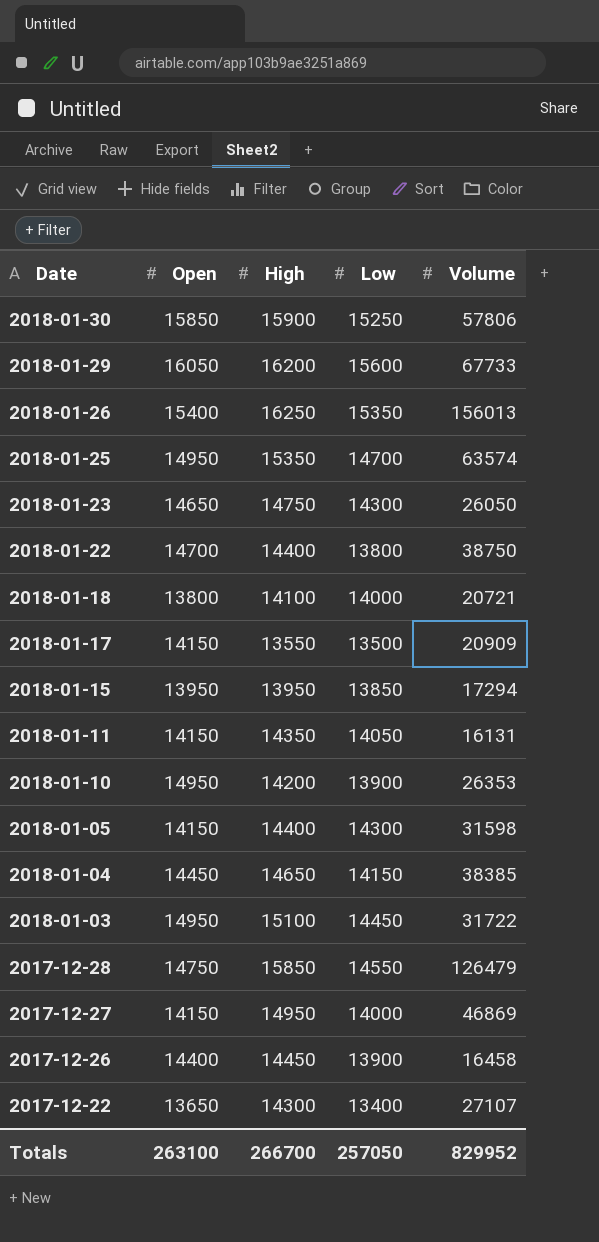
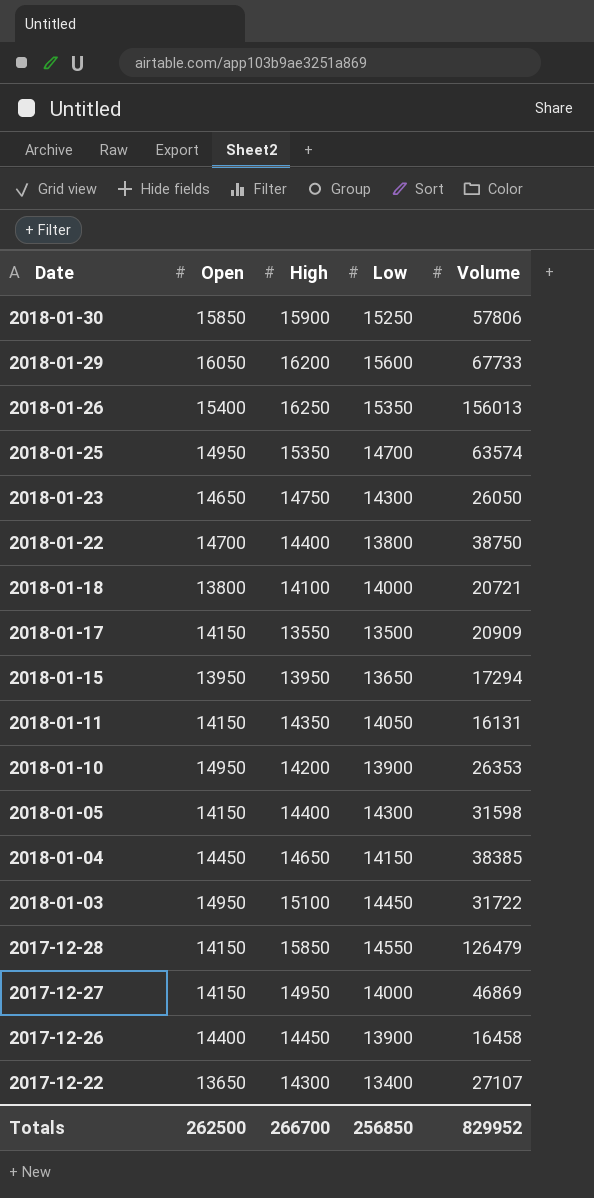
2018-01-15 | Low: 13850 -> 13650
2017-12-28 | Open: 14750 -> 14150
Totals | Open: 263100 -> 262500
Totals | Low: 257050 -> 256850

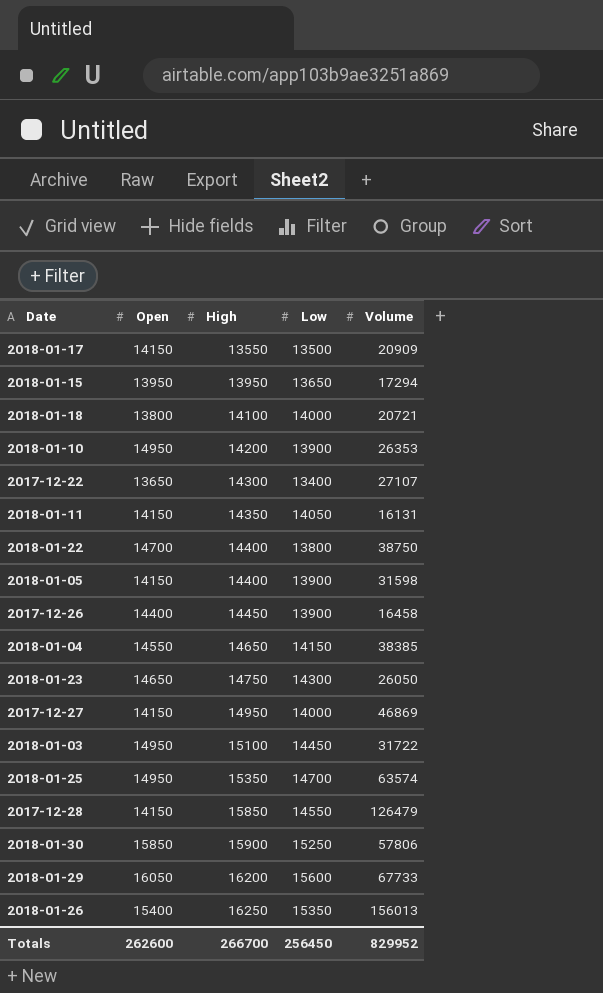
row order: Date descending -> High ascending
2018-01-05 | Low: 14300 -> 13900
2018-01-04 | Open: 14450 -> 14550
Totals | Open: 262500 -> 262600
Totals | Low: 256850 -> 256450

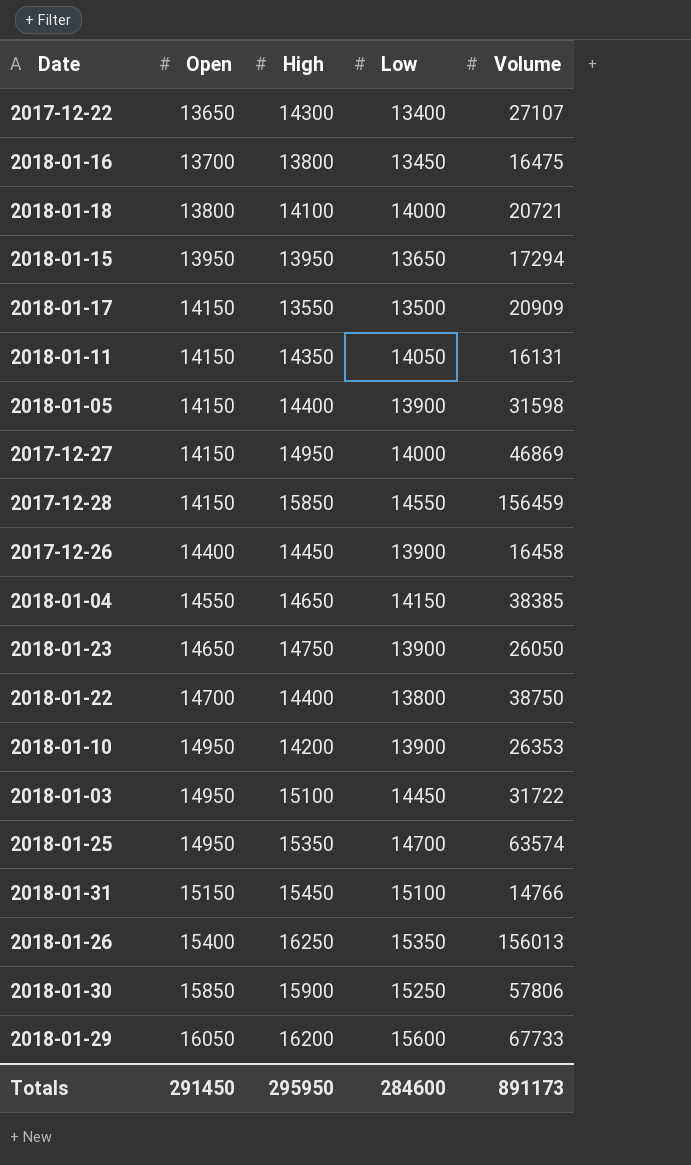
row order: High ascending -> Open ascending
row 2018-01-16: none -> 13700 | 13800 | 13450 | 16475
2017-12-28 | Volume: 126479 -> 156459
2018-01-23 | Low: 14300 -> 13900
row 2018-01-31: none -> 15150 | 15450 | 15100 | 14766
Totals | Open: 262600 -> 291450
Totals | High: 266700 -> 295950
Totals | Low: 256450 -> 284600
Totals | Volume: 829952 -> 891173

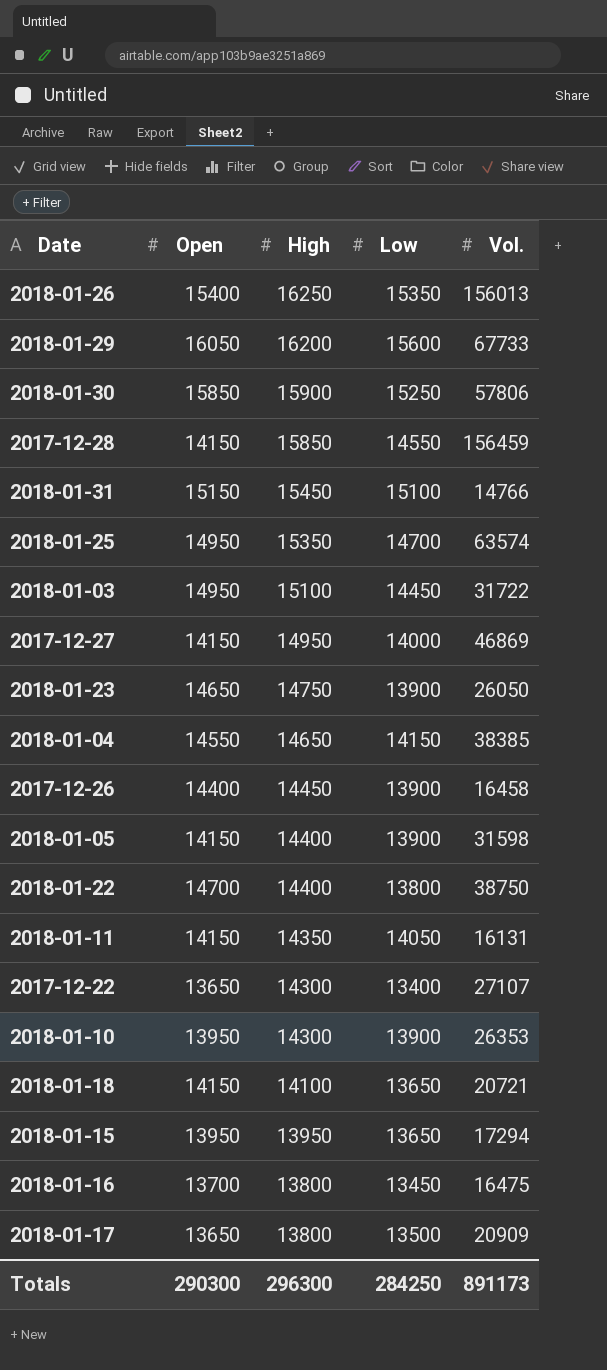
row order: Open ascending -> High descending
column name: Volume -> Vol.
2018-01-10 | Open: 14950 -> 13950
2018-01-10 | High: 14200 -> 14300
2018-01-18 | Open: 13800 -> 14150
2018-01-18 | Low: 14000 -> 13650
2018-01-17 | Open: 14150 -> 13650
2018-01-17 | High: 13550 -> 13800
Totals | Open: 291450 -> 290300
Totals | High: 295950 -> 296300
Totals | Low: 284600 -> 284250

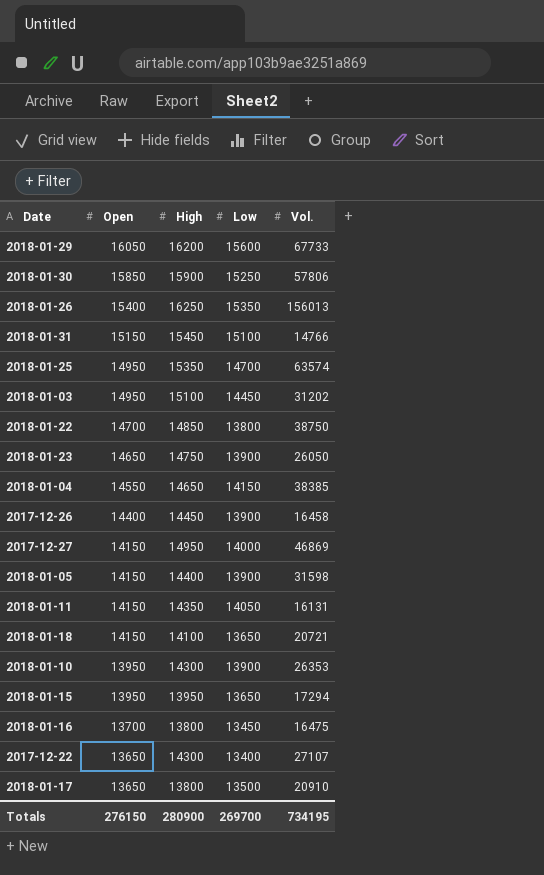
row order: High descending -> Open descending
row 2017-12-28: 14150 | 15850 | 14550 | 156459 -> none
2018-01-03 | Vol.: 31722 -> 31202
2018-01-22 | High: 14400 -> 14850
2018-01-17 | Vol.: 20909 -> 20910
Totals | Open: 290300 -> 276150
Totals | High: 296300 -> 280900
Totals | Low: 284250 -> 269700
Totals | Vol.: 891173 -> 734195

